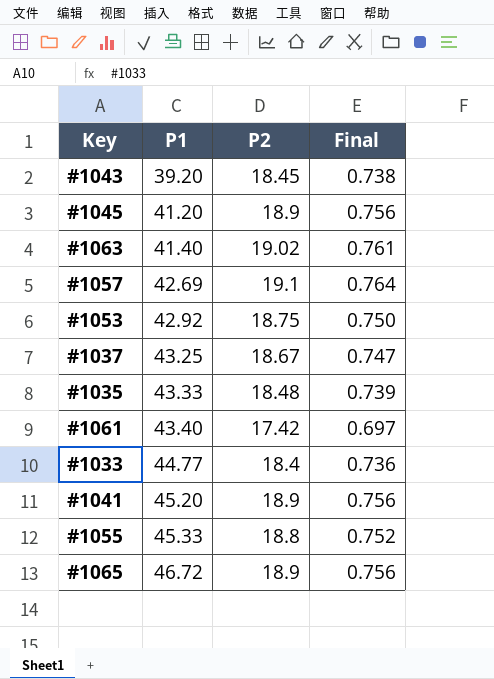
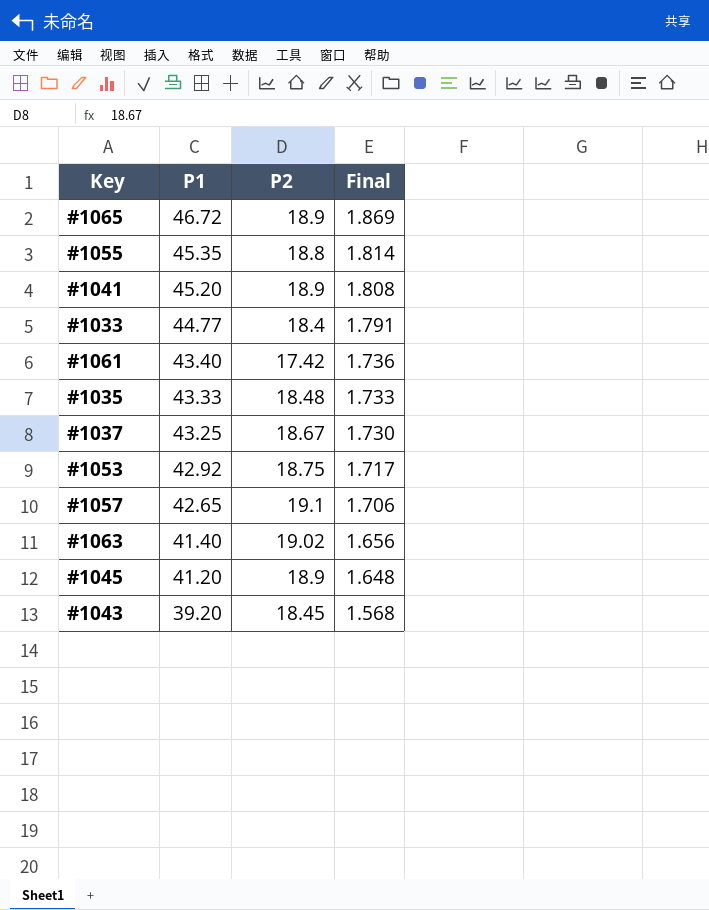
row order: P1 ascending -> P1 descending
column Final | formula: [P2] * 0.04 -> [P1] * 0.04
#1055 | P1: 45.33 -> 45.35
#1057 | P1: 42.69 -> 42.65

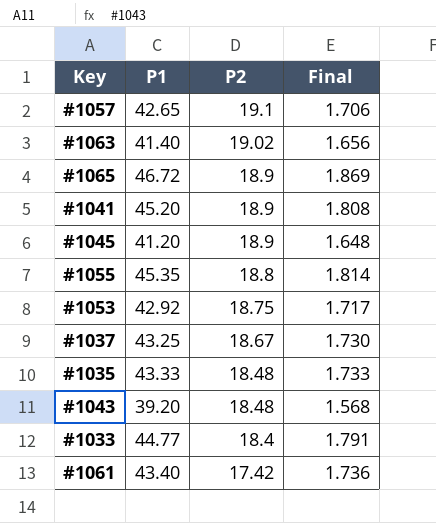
row order: P1 descending -> P2 descending
#1043 | P2: 18.45 -> 18.48

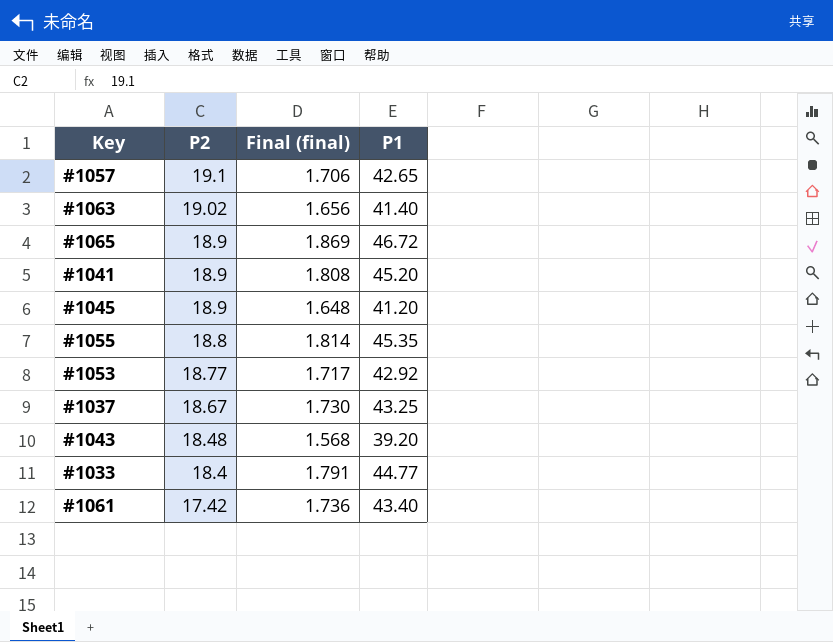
column name: Final -> Final (final)
column P1 | position: 2 -> 4
row #1035: 43.33 | 18.48 | 1.733 -> none
#1053 | P2: 18.75 -> 18.77

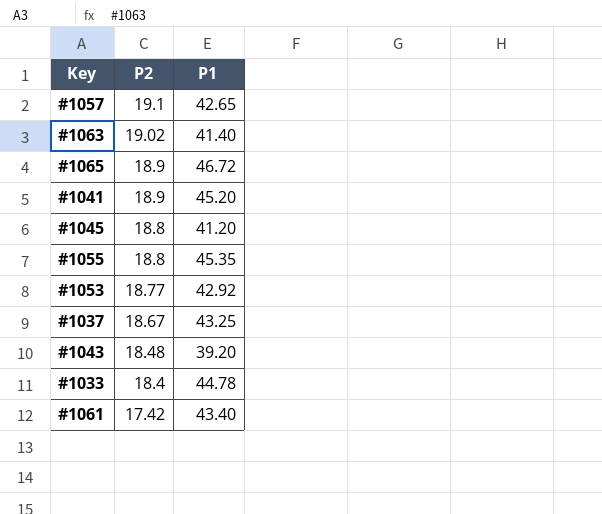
column Final (final) | formula: [P1] * 0.04 -> none
#1045 | P2: 18.9 -> 18.8
#1033 | P1: 44.77 -> 44.78

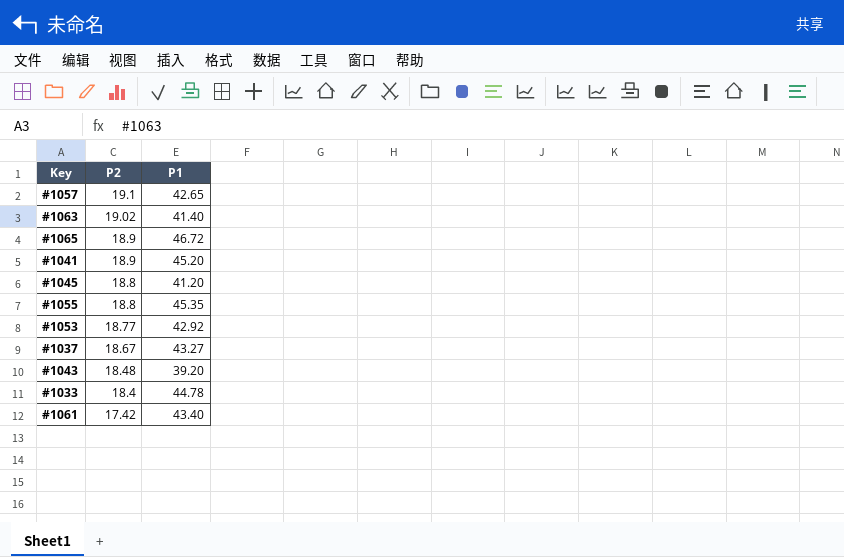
#1037 | P1: 43.25 -> 43.27

